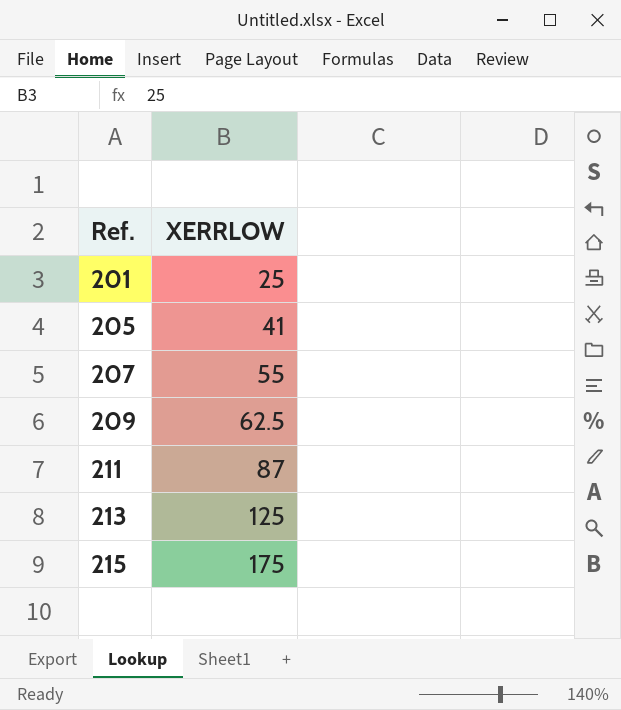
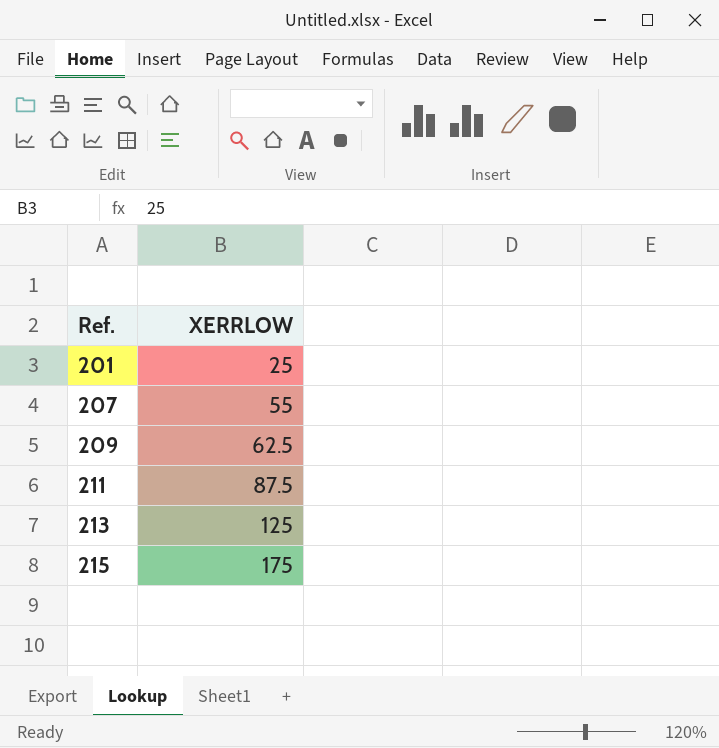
row 205: 41 -> none
211 | XERRLOW: 87 -> 87.5

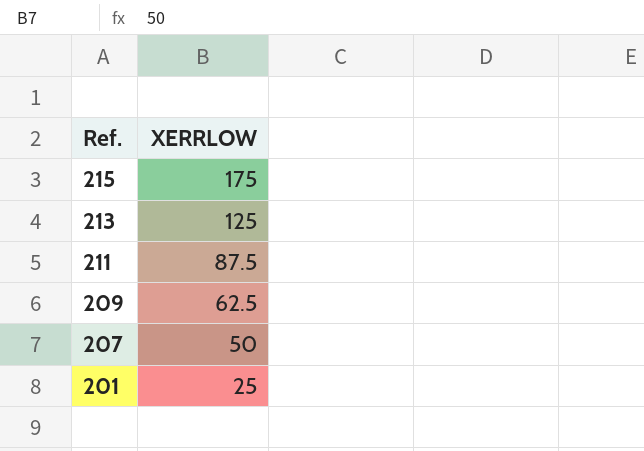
row order: Ref. ascending -> Ref. descending
207 | XERRLOW: 55 -> 50

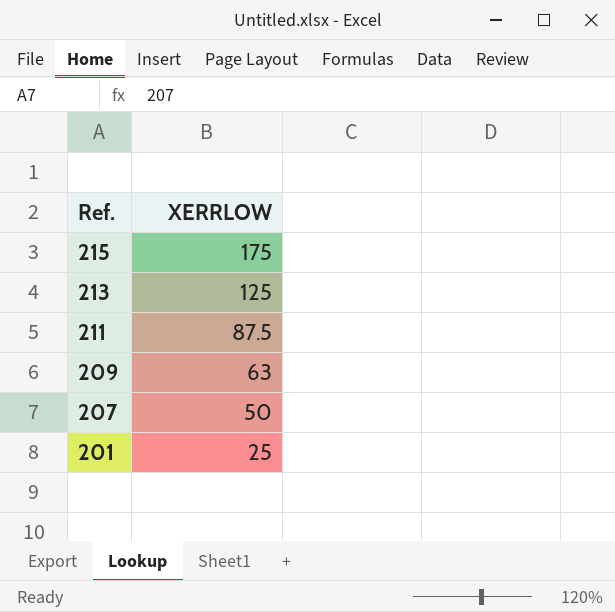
209 | XERRLOW: 62.5 -> 63

